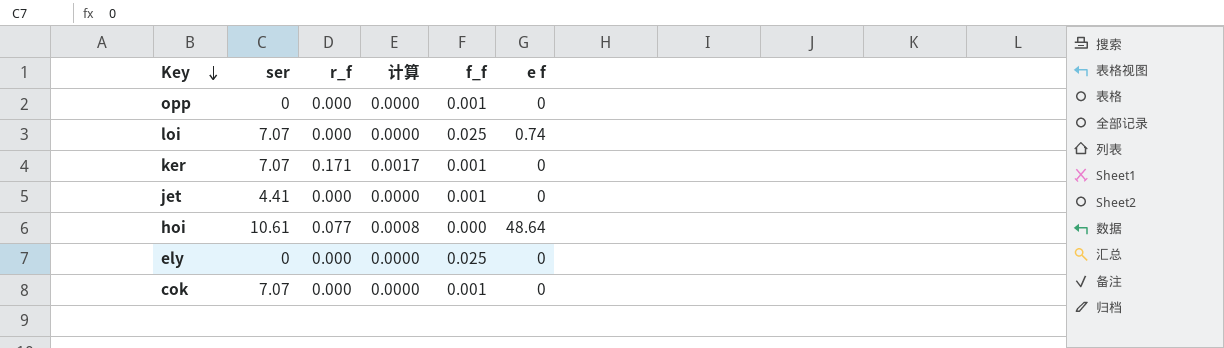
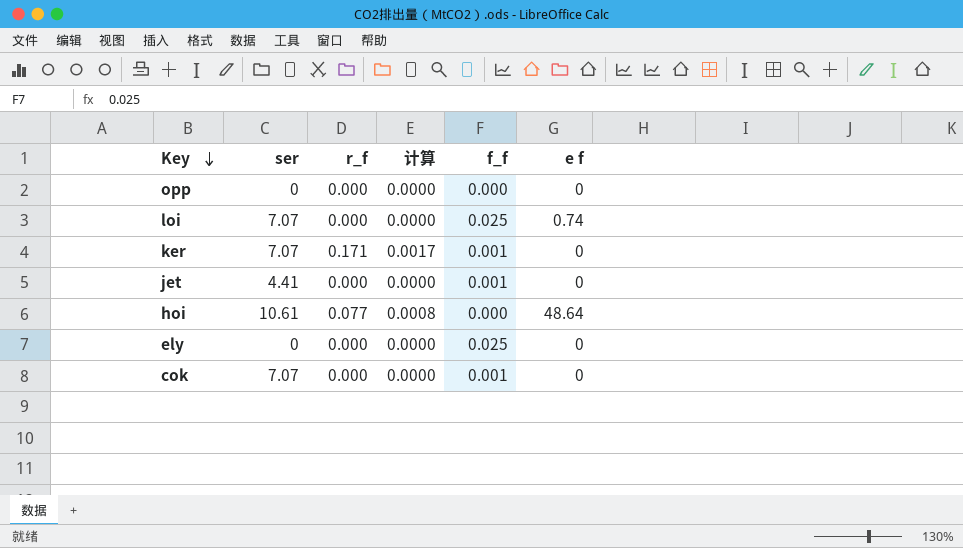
opp | f_f: 0.001 -> 0.000

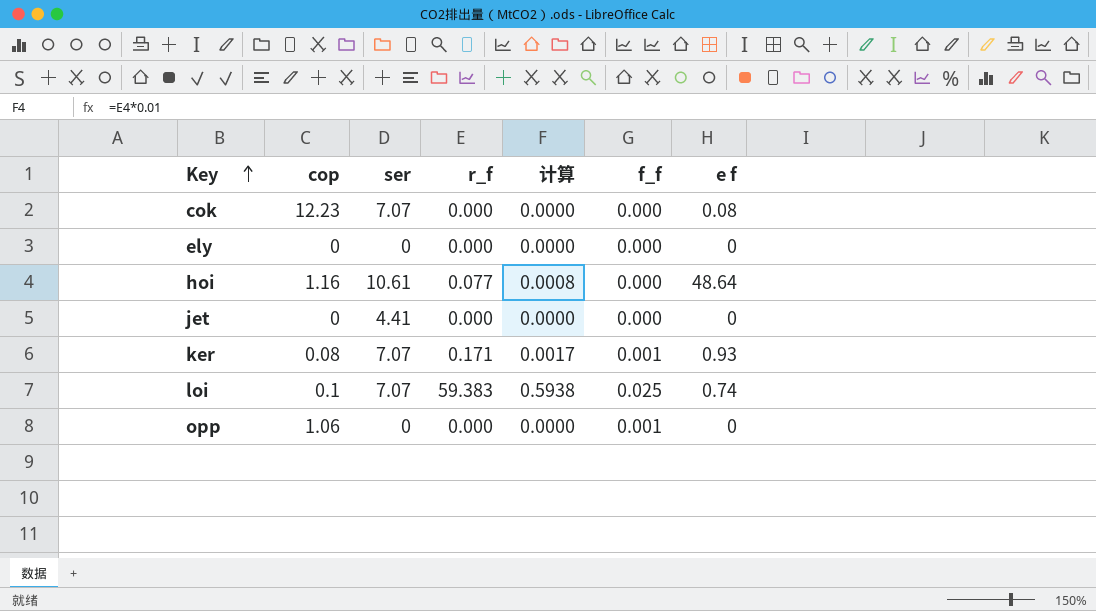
row order: Key descending -> Key ascending
column cop | position: none -> 2
cok | f_f: 0.001 -> 0.000
cok | e f: 0 -> 0.08
ely | f_f: 0.025 -> 0.000
jet | f_f: 0.001 -> 0.000
ker | e f: 0 -> 0.93
loi | r_f: 0.000 -> 59.383
loi | 计算: 0.0000 -> 0.5938
opp | f_f: 0.000 -> 0.001

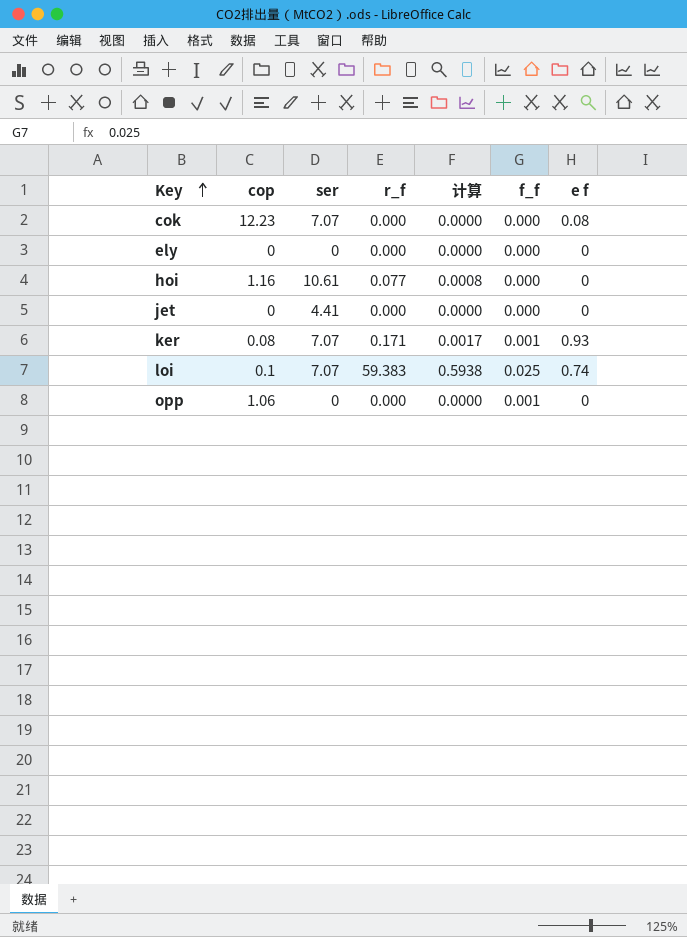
hoi | e f: 48.64 -> 0

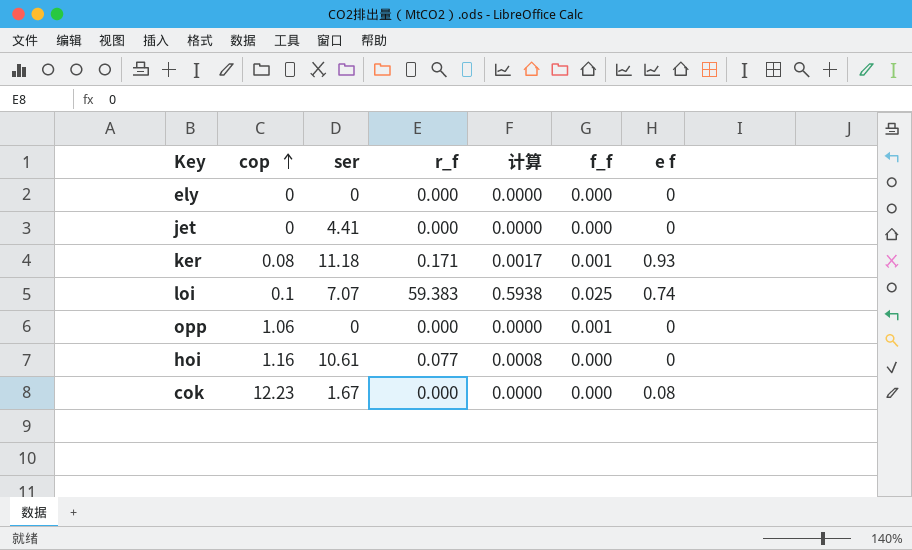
row order: Key ascending -> cop ascending
ker | ser: 7.07 -> 11.18
cok | ser: 7.07 -> 1.67

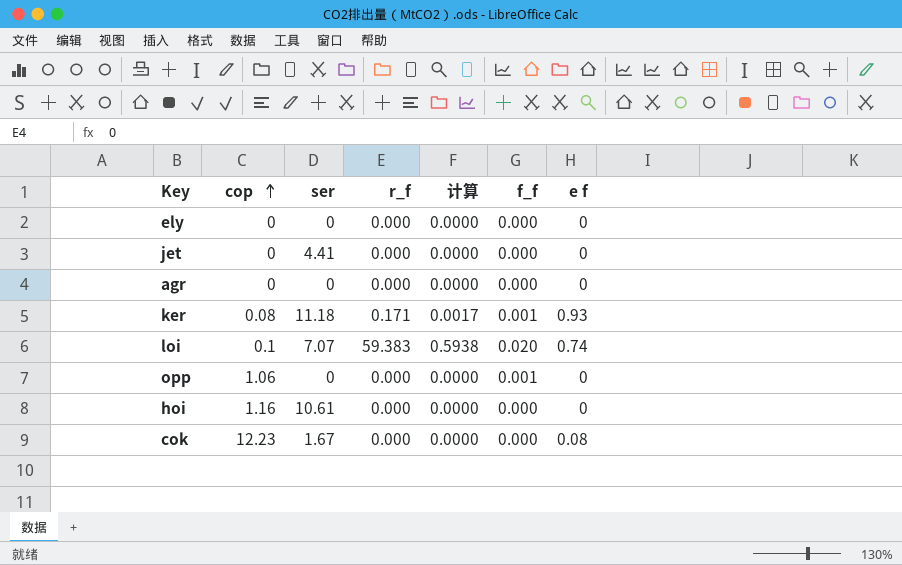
row agr: none -> 0 | 0 | 0.000 | 0.0000 | 0.000 | 0
loi | f_f: 0.025 -> 0.020
hoi | r_f: 0.077 -> 0.000
hoi | 计算: 0.0008 -> 0.0000

